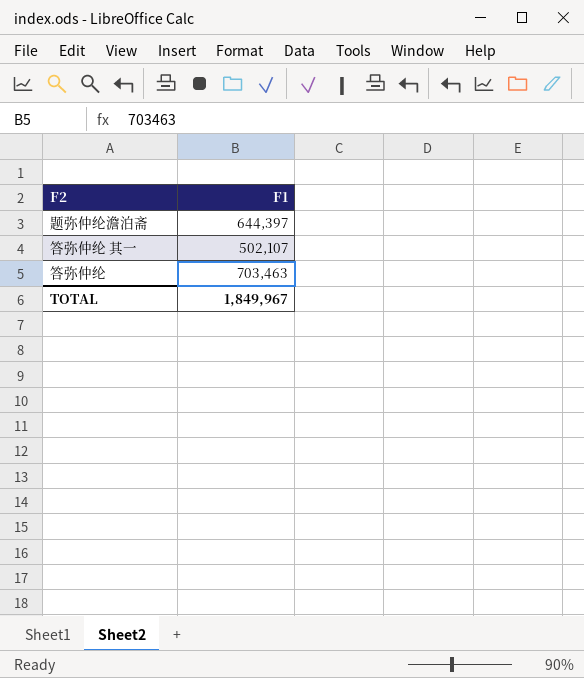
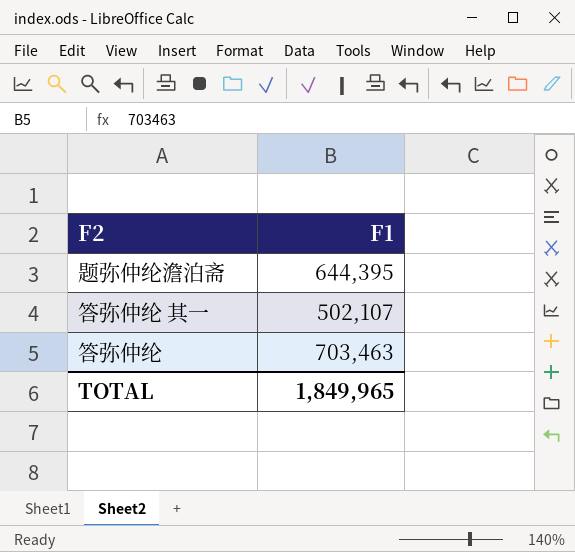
题弥仲纶澹泊斋 | F1: 644,397 -> 644,395
TOTAL | F1: 1,849,967 -> 1,849,965

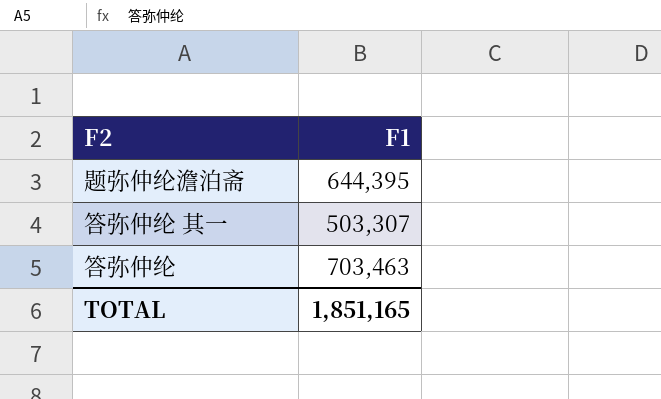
答弥仲纶 其一 | F1: 502,107 -> 503,307
TOTAL | F1: 1,849,965 -> 1,851,165

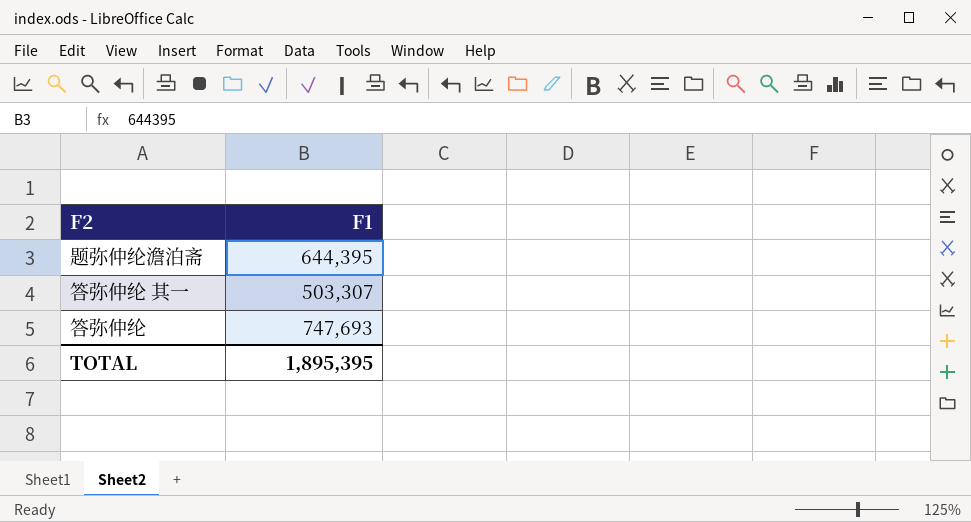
答弥仲纶 | F1: 703,463 -> 747,693
TOTAL | F1: 1,851,165 -> 1,895,395

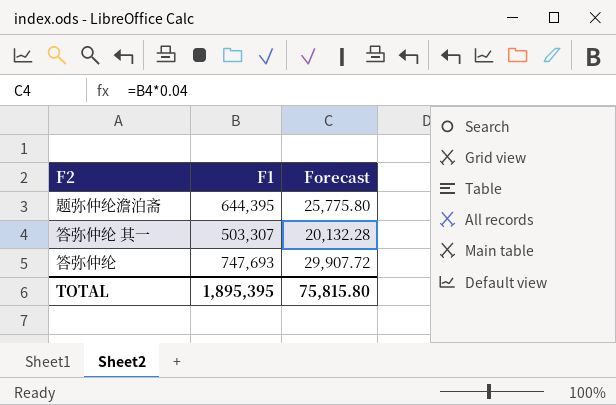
column Forecast | formula: none -> [F1] * 0.04

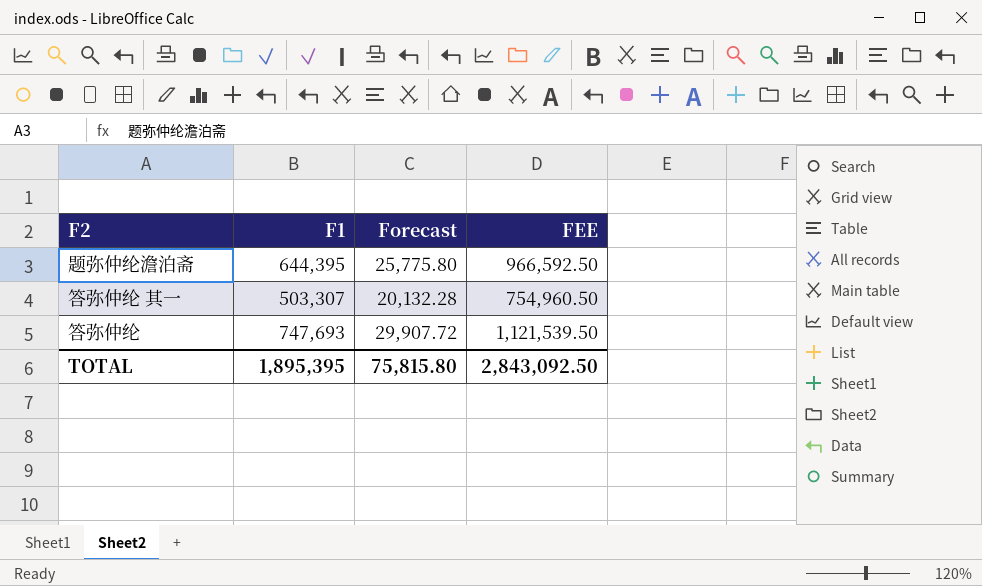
column FEE | formula: none -> [F1] * 1.5

